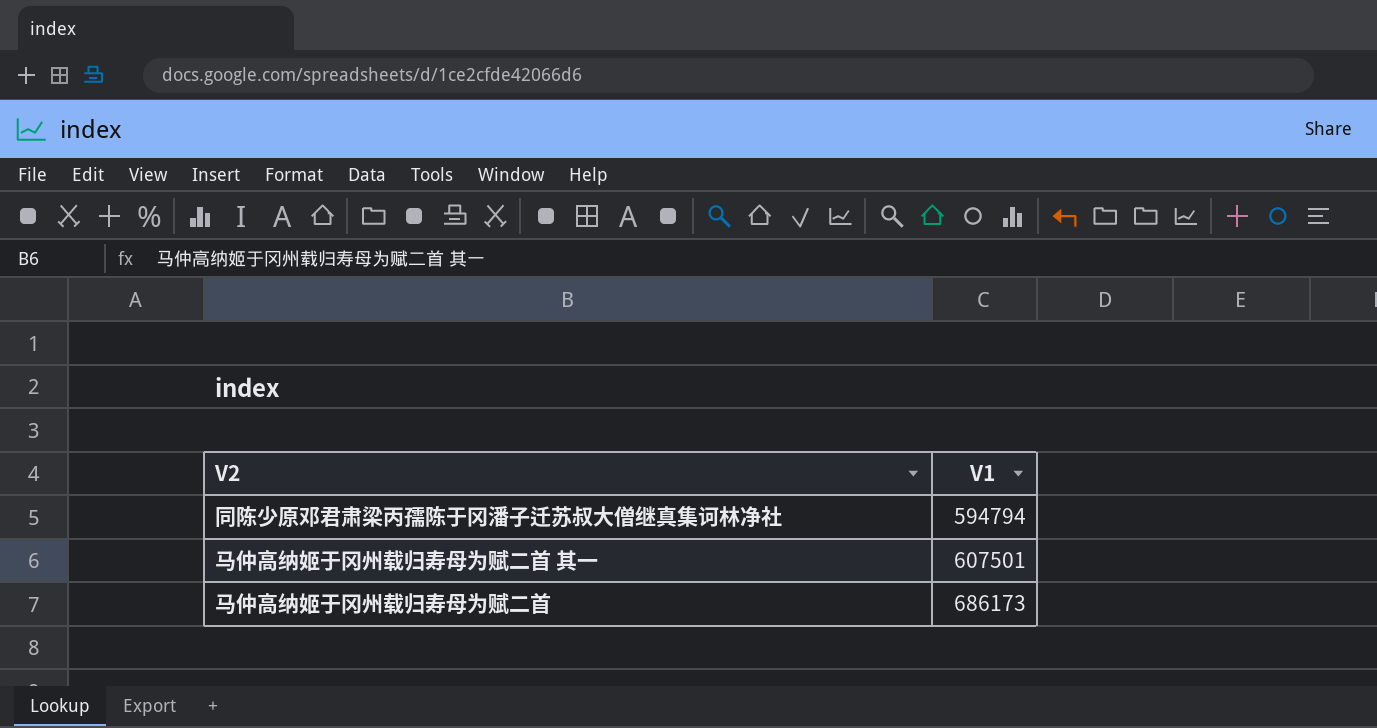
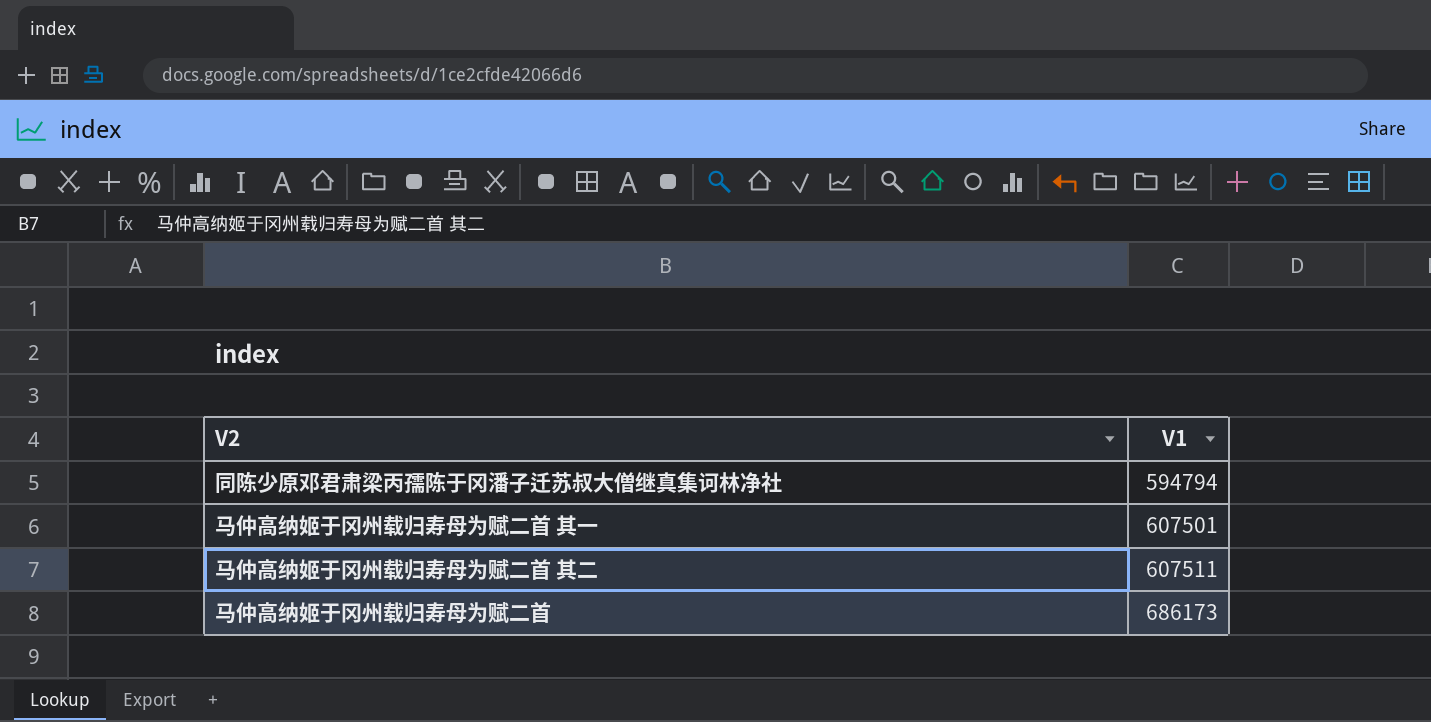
row 马仲高纳姬于冈州载归寿母为赋二首 其二: none -> 607511

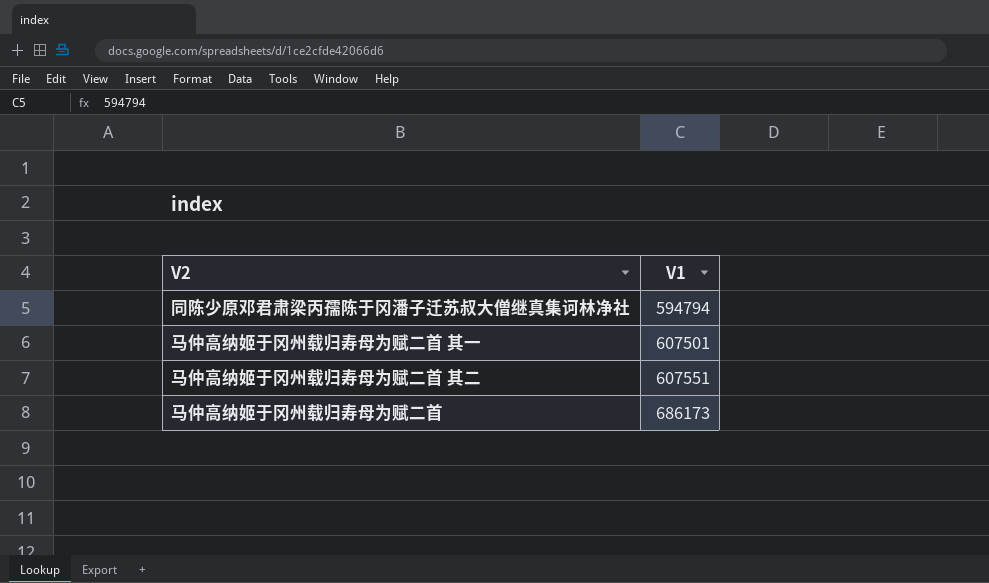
马仲高纳姬于冈州载归寿母为赋二首 其二 | V1: 607511 -> 607551

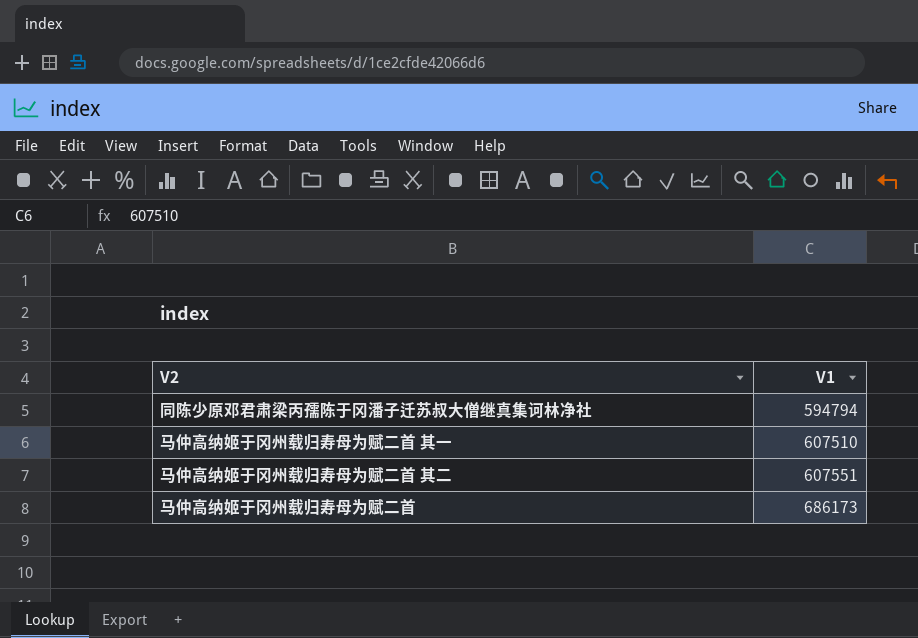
马仲高纳姬于冈州载归寿母为赋二首 其一 | V1: 607501 -> 607510

